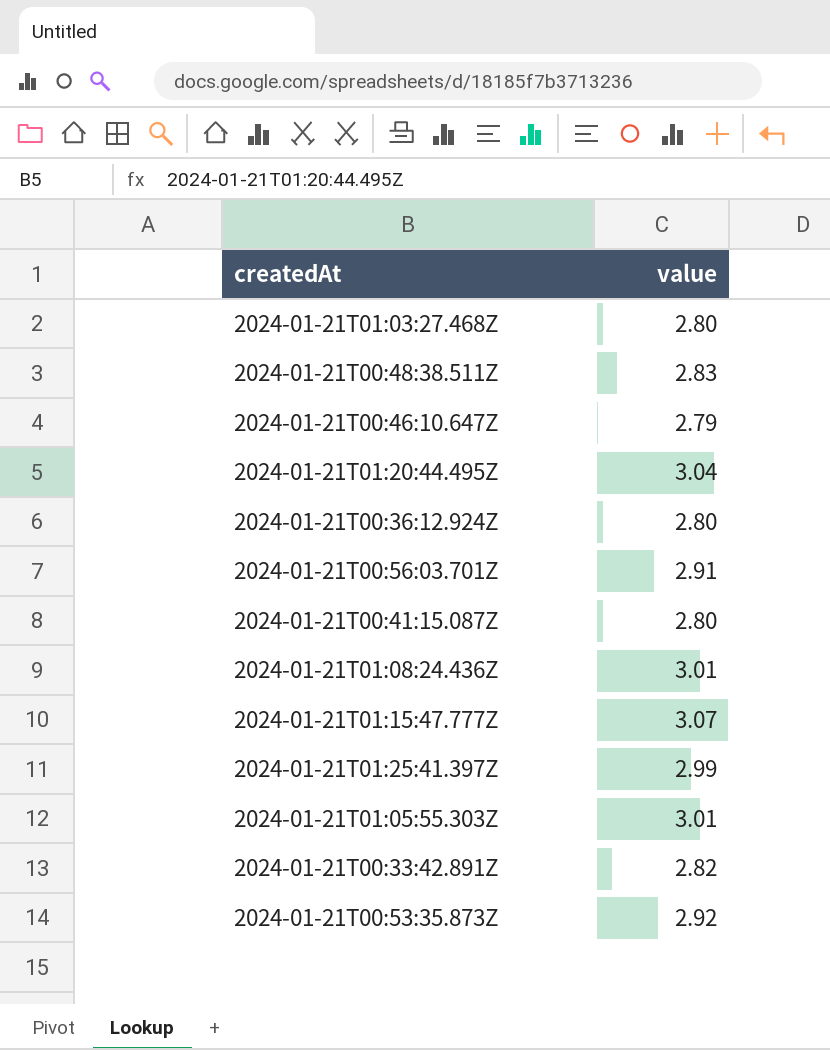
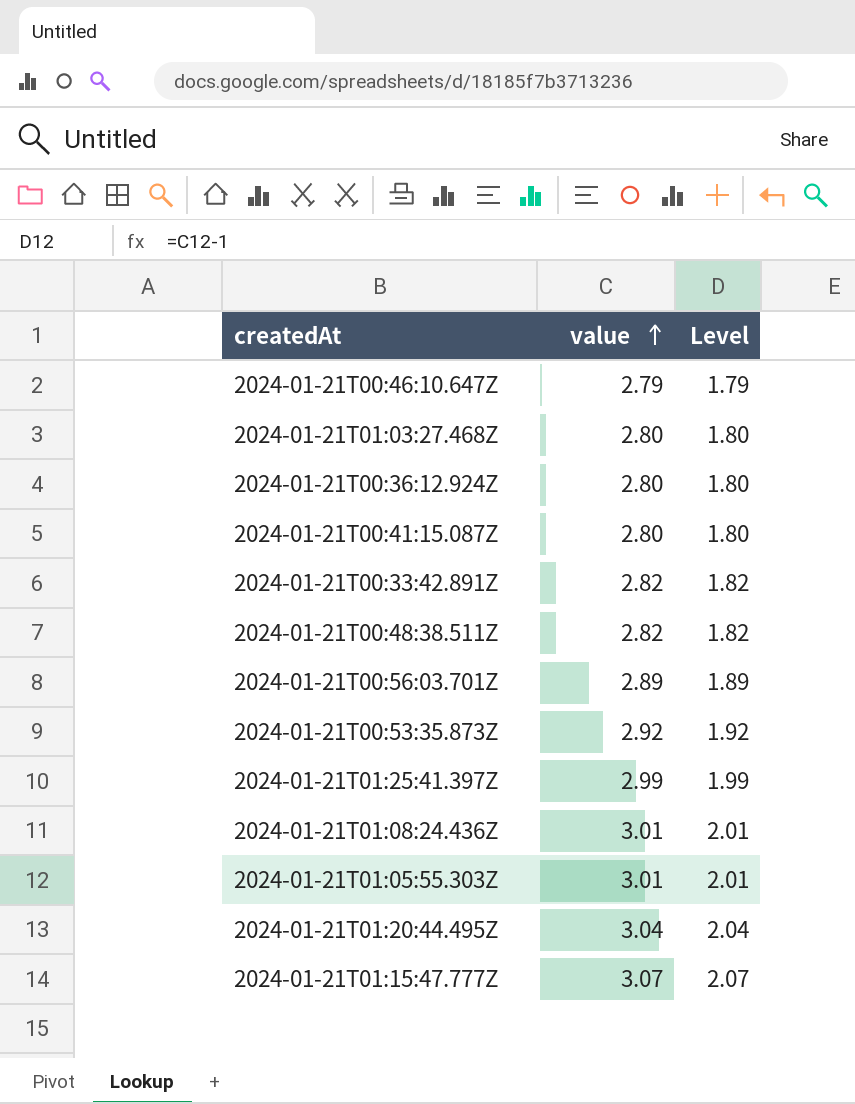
row order: none -> value ascending
column Level | formula: none -> [value] - 1
2024-01-21T00:48:38.511Z | value: 2.83 -> 2.82
2024-01-21T00:56:03.701Z | value: 2.91 -> 2.89

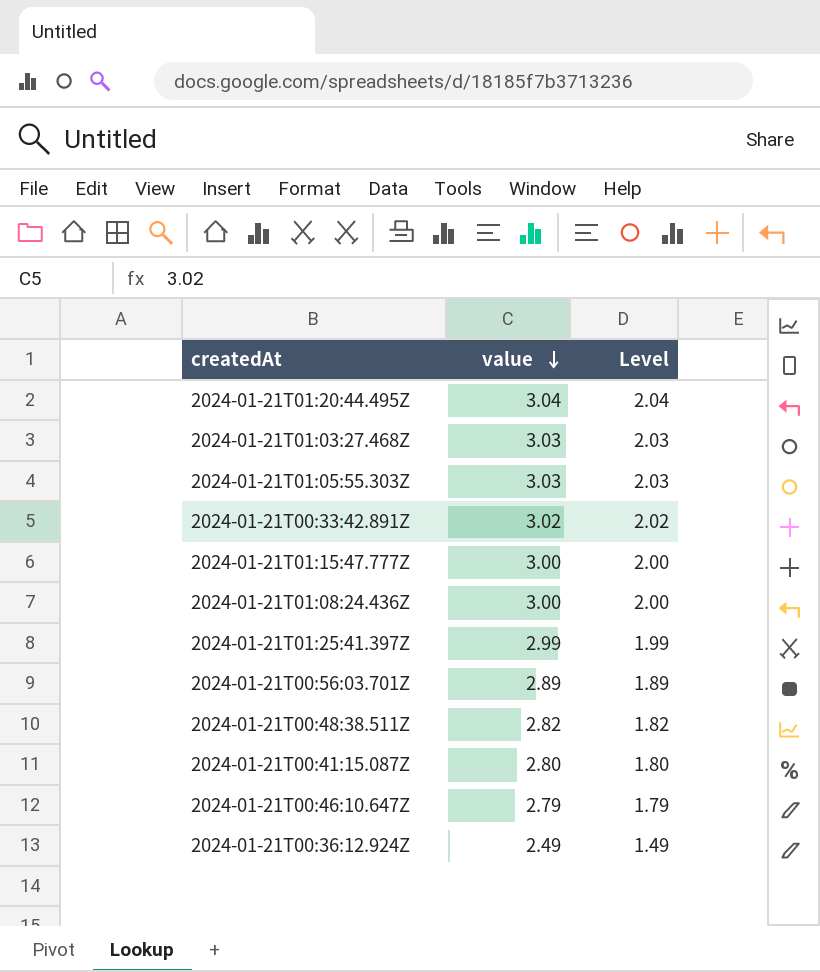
row order: value ascending -> value descending
row 2024-01-21T00:53:35.873Z: 2.92 | 1.92 -> none
2024-01-21T01:03:27.468Z | value: 2.80 -> 3.03
2024-01-21T01:03:27.468Z | Level: 1.80 -> 2.03
2024-01-21T01:05:55.303Z | value: 3.01 -> 3.03
2024-01-21T01:05:55.303Z | Level: 2.01 -> 2.03
2024-01-21T00:33:42.891Z | value: 2.82 -> 3.02
2024-01-21T00:33:42.891Z | Level: 1.82 -> 2.02
2024-01-21T01:15:47.777Z | value: 3.07 -> 3.00
2024-01-21T01:15:47.777Z | Level: 2.07 -> 2.00
2024-01-21T01:08:24.436Z | value: 3.01 -> 3.00
2024-01-21T01:08:24.436Z | Level: 2.01 -> 2.00
2024-01-21T00:36:12.924Z | value: 2.80 -> 2.49
2024-01-21T00:36:12.924Z | Level: 1.80 -> 1.49

